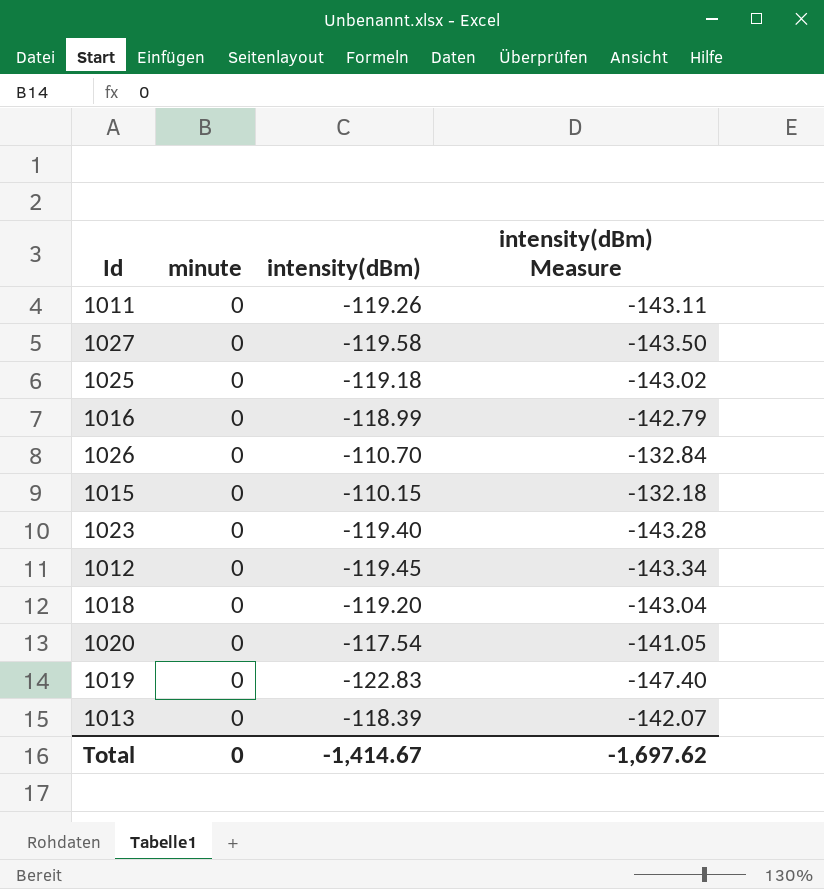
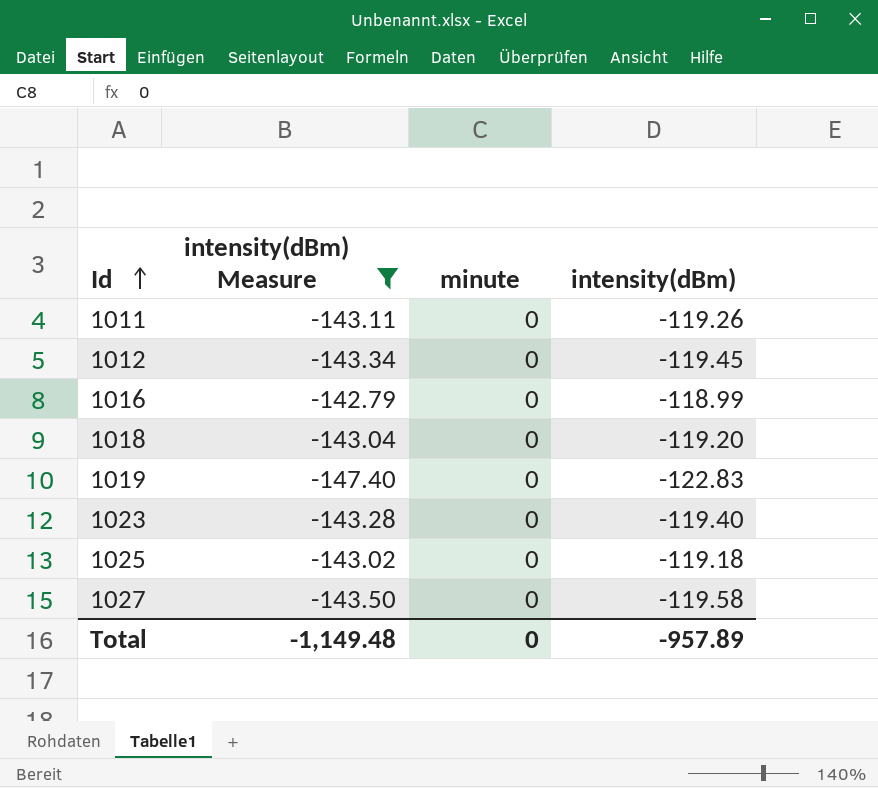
filter: none -> intensity(dBm) Measure <= -142.79
row order: none -> Id ascending
column intensity(dBm) Measure | position: 4 -> 2
Total | intensity(dBm) Measure: -1,697.62 -> -1,149.48
Total | intensity(dBm): -1,414.67 -> -957.89

